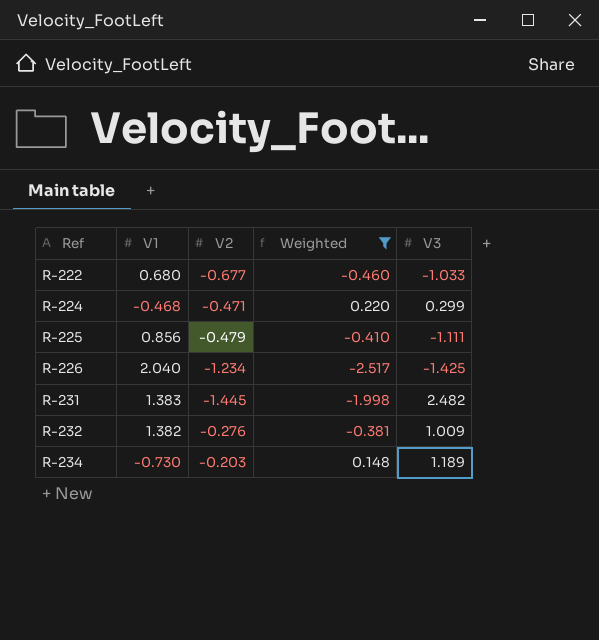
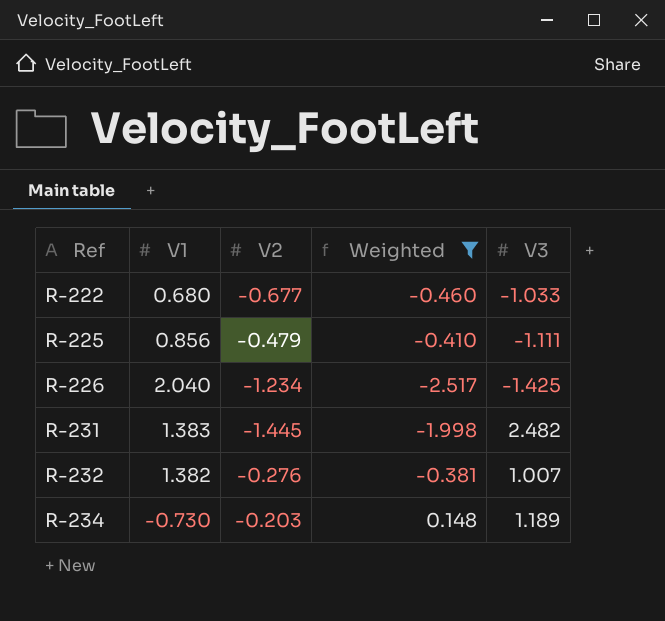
row R-224: -0.468 | -0.471 | 0.220 | 0.299 -> none
R-232 | V3: 1.009 -> 1.007

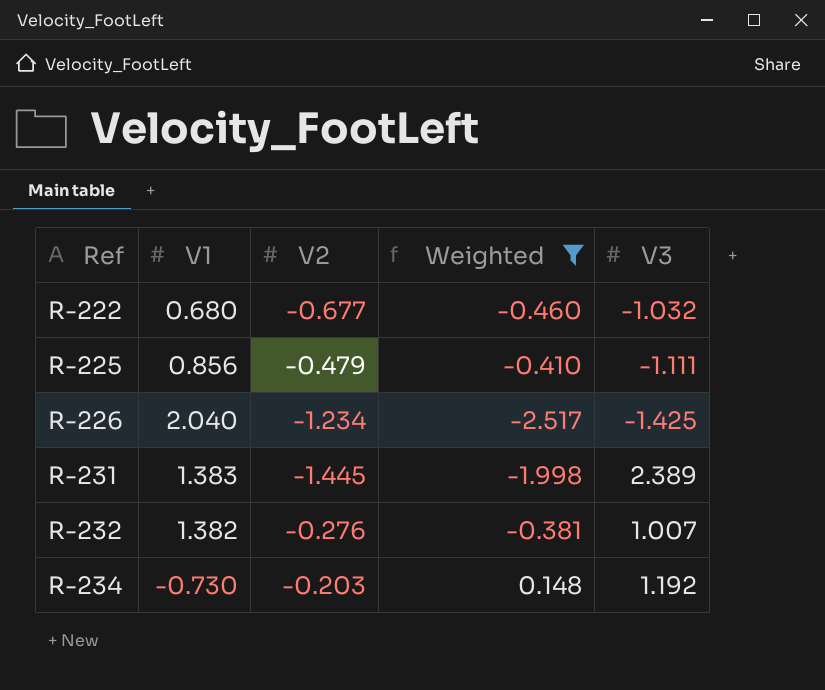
R-222 | V3: -1.033 -> -1.032
R-231 | V3: 2.482 -> 2.389
R-234 | V3: 1.189 -> 1.192

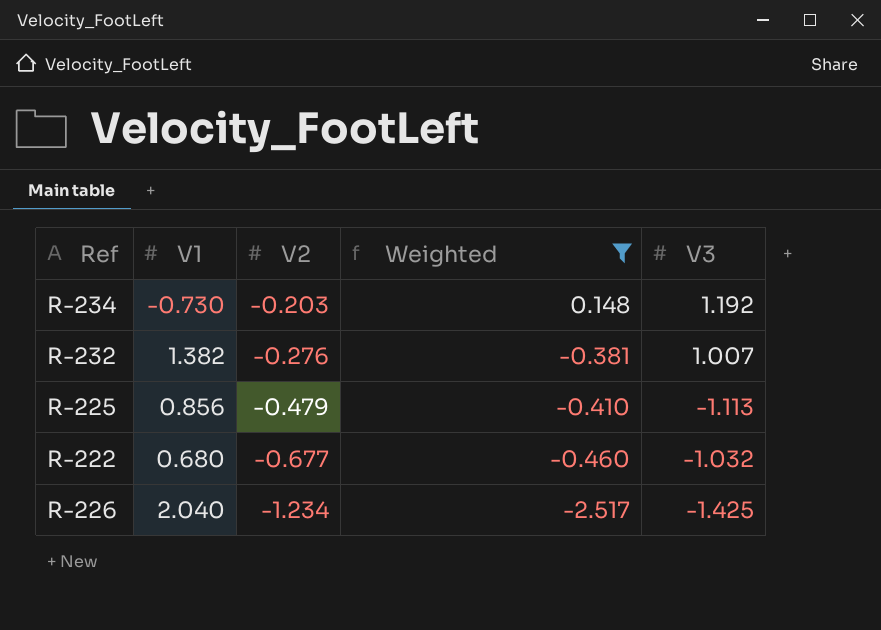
row order: Ref ascending -> V2 descending
row R-231: 1.383 | -1.445 | -1.998 | 2.389 -> none
R-225 | V3: -1.111 -> -1.113

